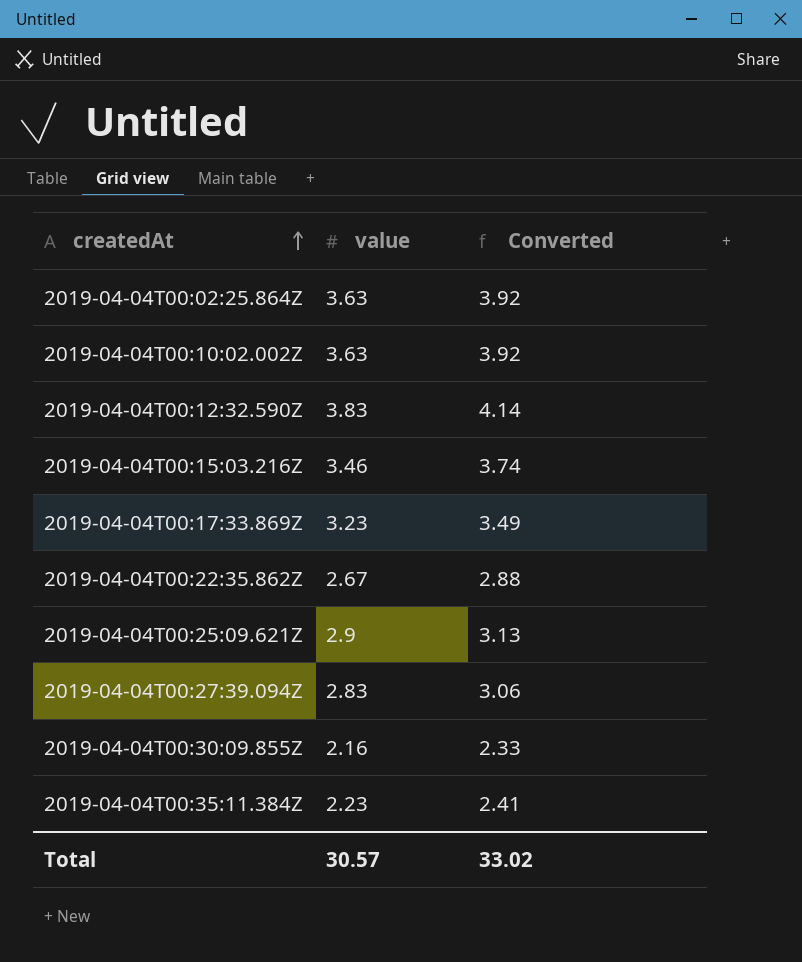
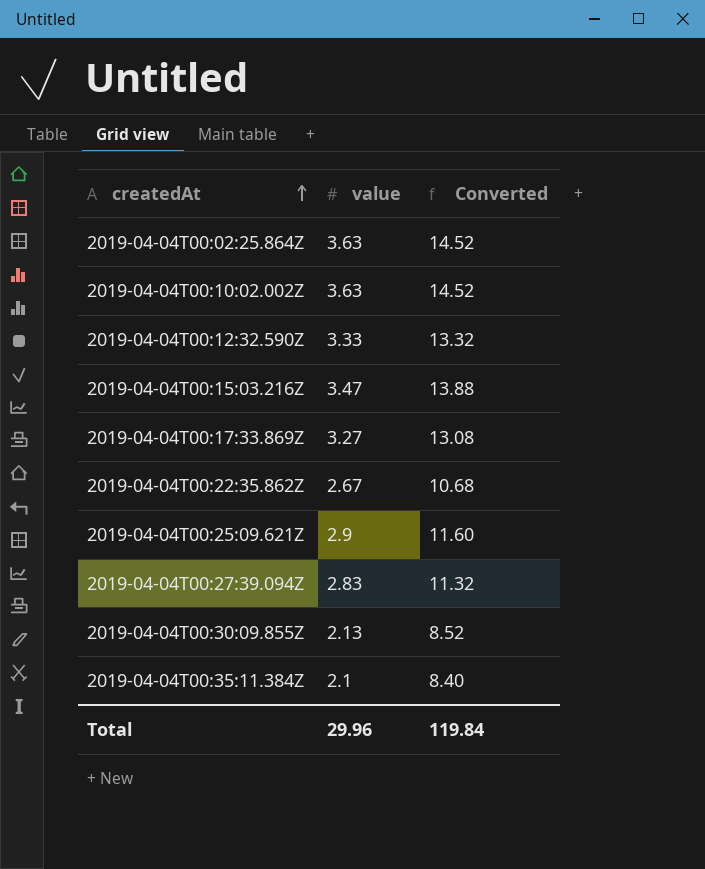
column Converted | formula: [value] * 1.08 -> [value] * 4
2019-04-04T00:12:32.590Z | value: 3.83 -> 3.33
2019-04-04T00:15:03.216Z | value: 3.46 -> 3.47
2019-04-04T00:17:33.869Z | value: 3.23 -> 3.27
2019-04-04T00:30:09.855Z | value: 2.16 -> 2.13
2019-04-04T00:35:11.384Z | value: 2.23 -> 2.1
Total | value: 30.57 -> 29.96
Total | Converted: 33.02 -> 119.84

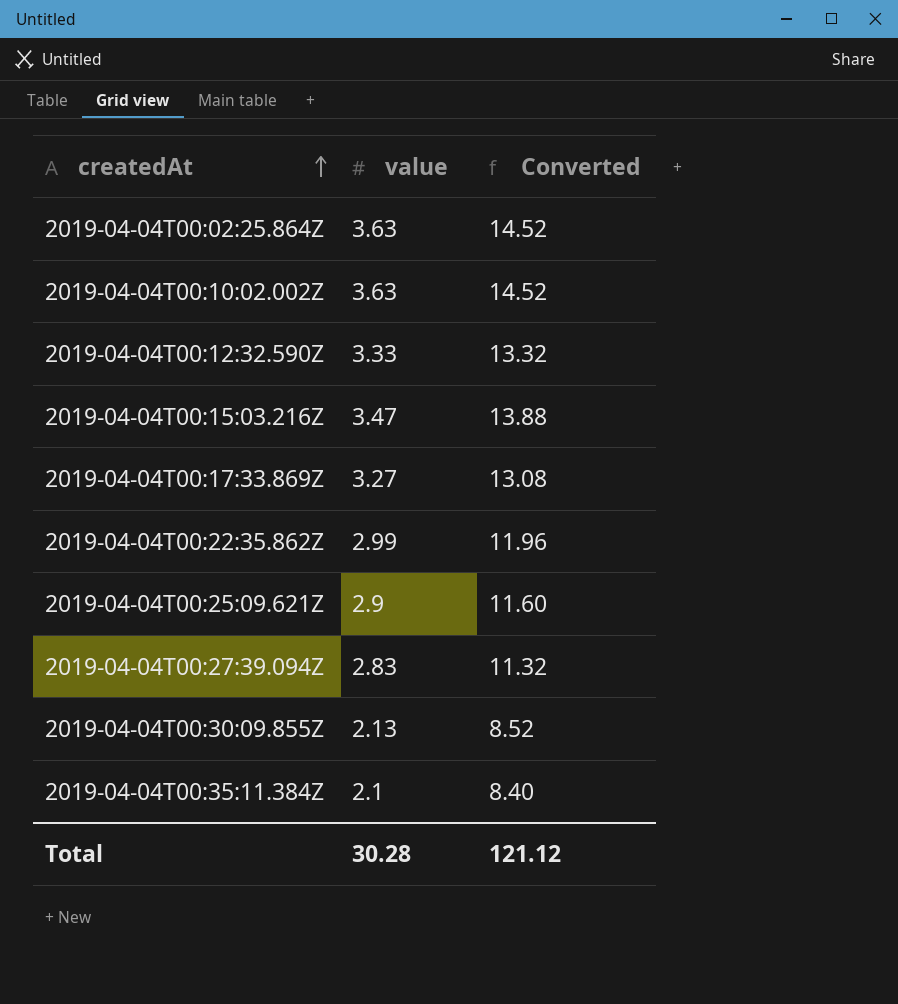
2019-04-04T00:22:35.862Z | value: 2.67 -> 2.99
2019-04-04T00:22:35.862Z | Converted: 10.68 -> 11.96
Total | value: 29.96 -> 30.28
Total | Converted: 119.84 -> 121.12

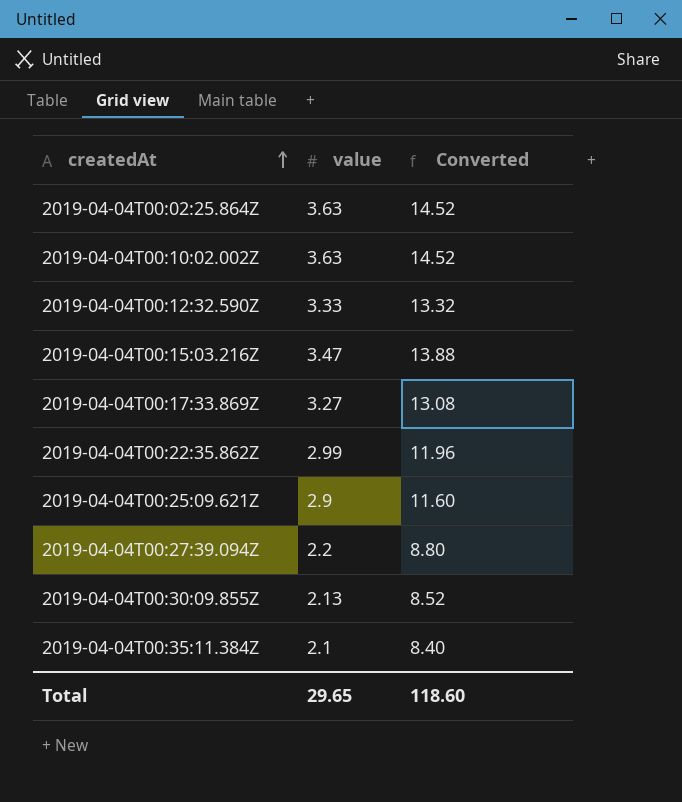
2019-04-04T00:27:39.094Z | value: 2.83 -> 2.2
2019-04-04T00:27:39.094Z | Converted: 11.32 -> 8.80
Total | value: 30.28 -> 29.65
Total | Converted: 121.12 -> 118.60

